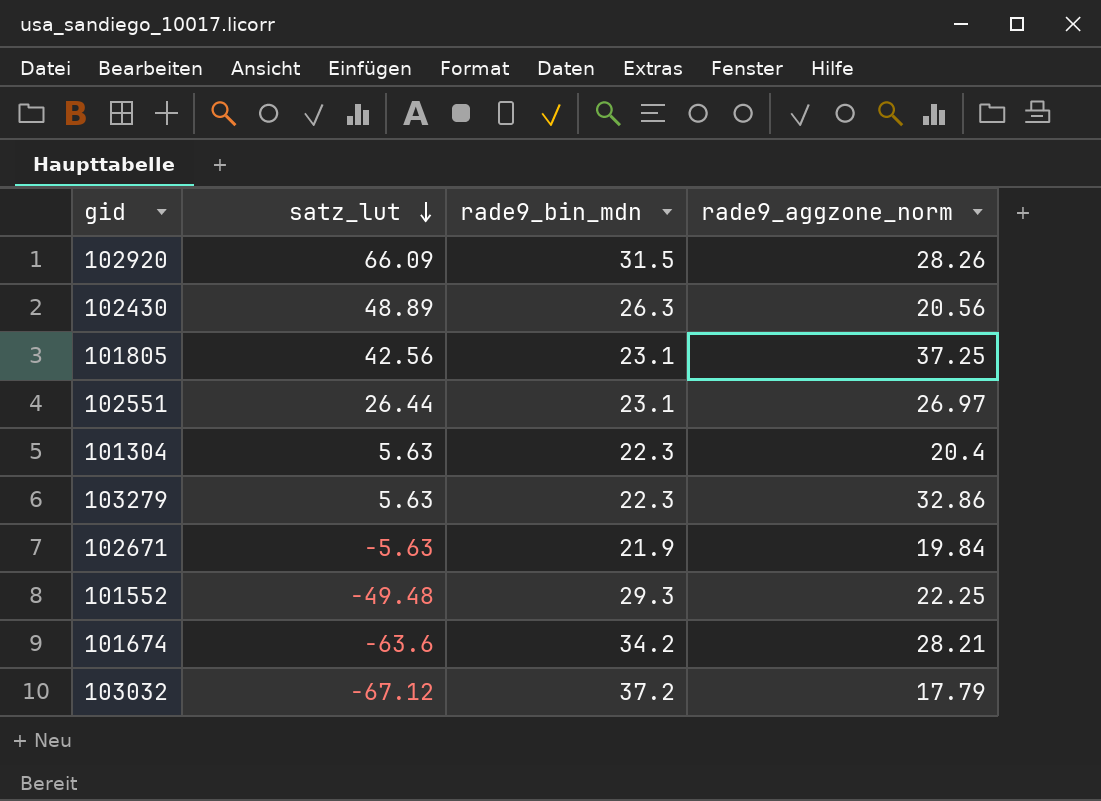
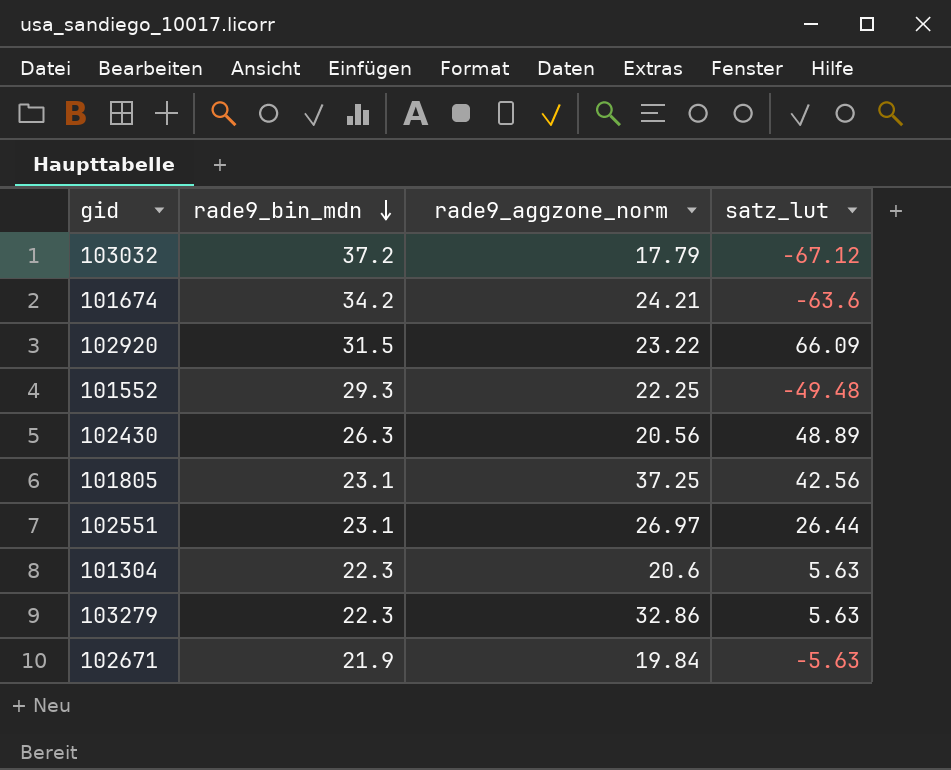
row order: satz_lut descending -> rade9_bin_mdn descending
column satz_lut | position: 2 -> 4
101674 | rade9_aggzone_norm: 28.21 -> 24.21
102920 | rade9_aggzone_norm: 28.26 -> 23.22
101304 | rade9_aggzone_norm: 20.4 -> 20.6

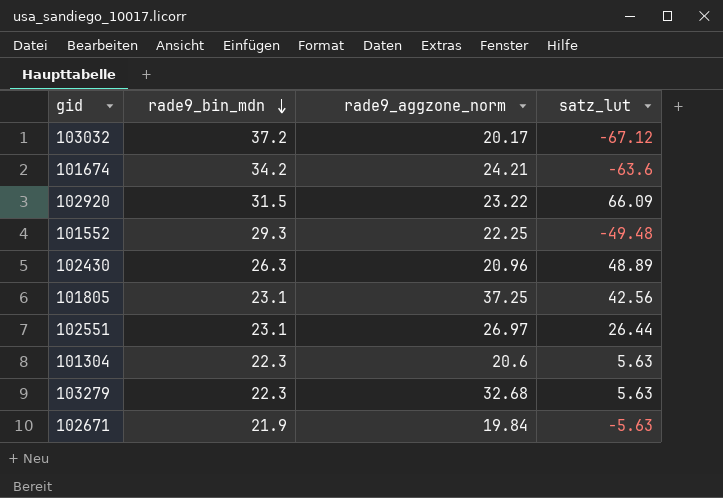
103032 | rade9_aggzone_norm: 17.79 -> 20.17
102430 | rade9_aggzone_norm: 20.56 -> 20.96
103279 | rade9_aggzone_norm: 32.86 -> 32.68

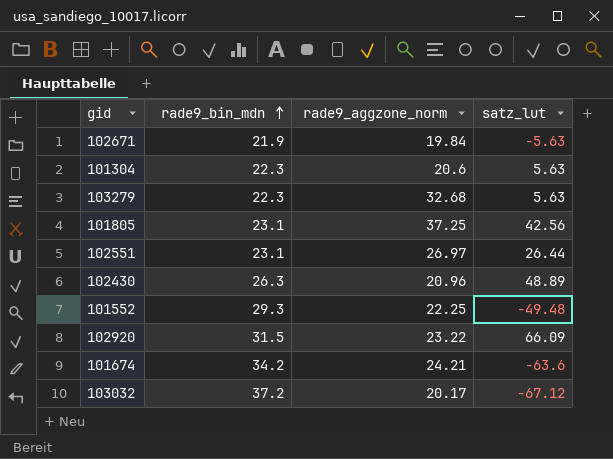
row order: rade9_bin_mdn descending -> rade9_bin_mdn ascending

